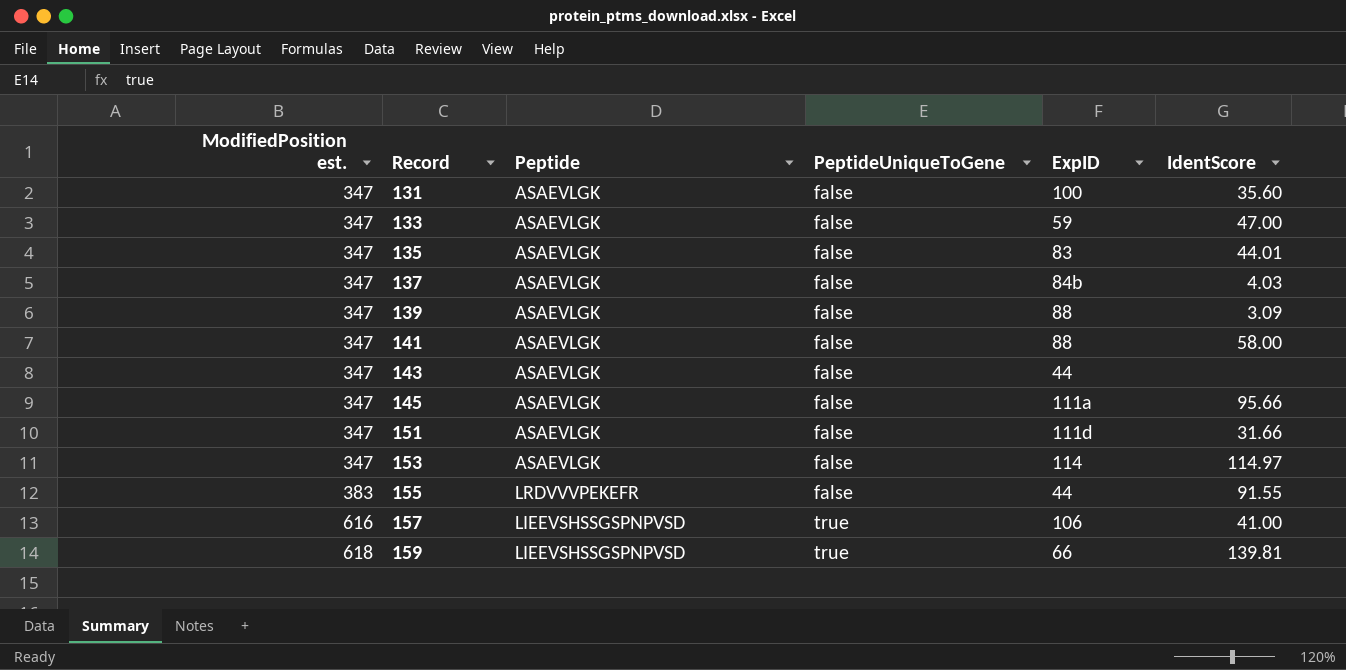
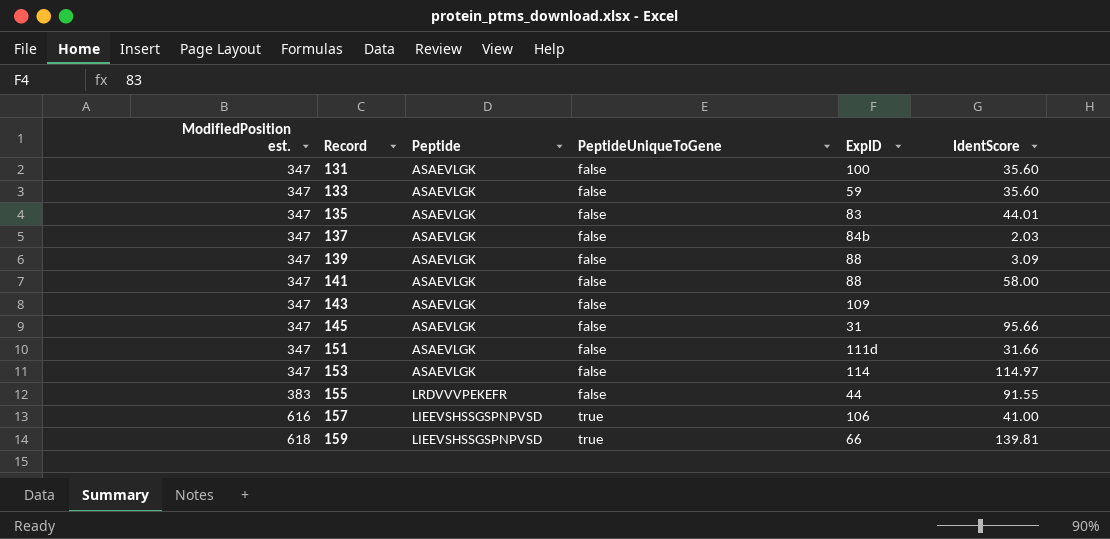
133 | IdentScore: 47.00 -> 35.60
137 | IdentScore: 4.03 -> 2.03
143 | ExpID: 44 -> 109
145 | ExpID: 111a -> 31

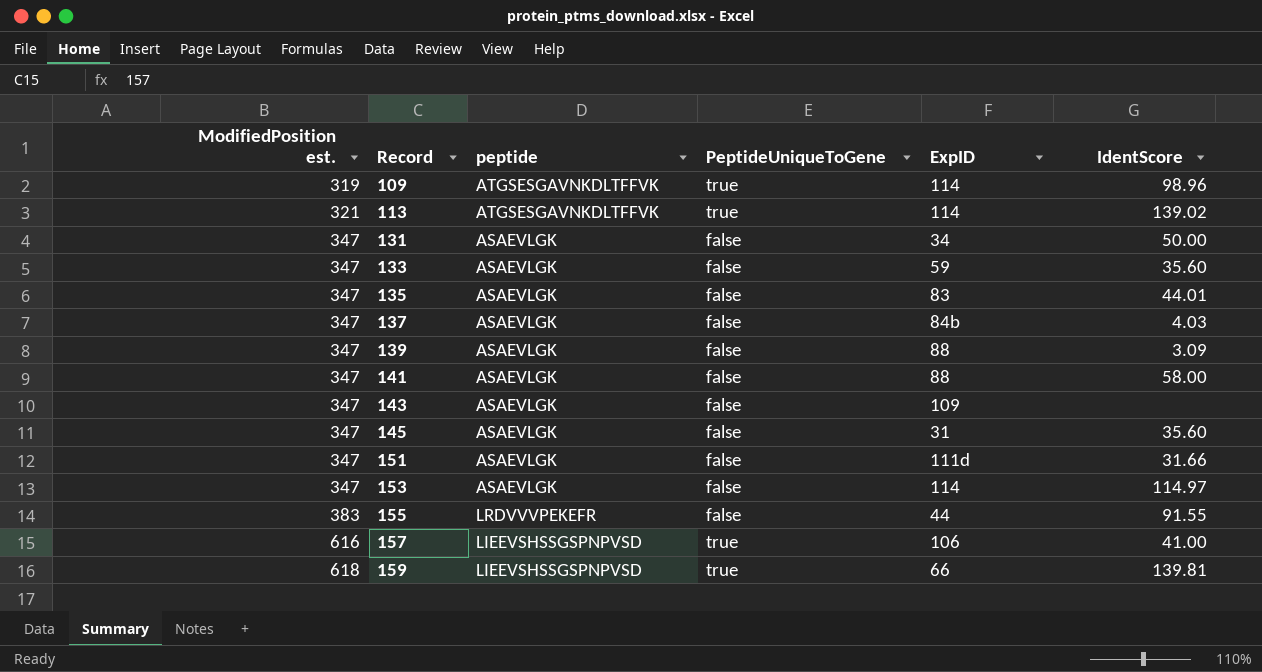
column name: Peptide -> peptide
row 109: none -> 319 | ATGSESGAVNKDLTFFVK | true | 114 | 98.96
row 113: none -> 321 | ATGSESGAVNKDLTFFVK | true | 114 | 139.02
131 | ExpID: 100 -> 34
131 | IdentScore: 35.60 -> 50.00
137 | IdentScore: 2.03 -> 4.03
145 | IdentScore: 95.66 -> 35.60

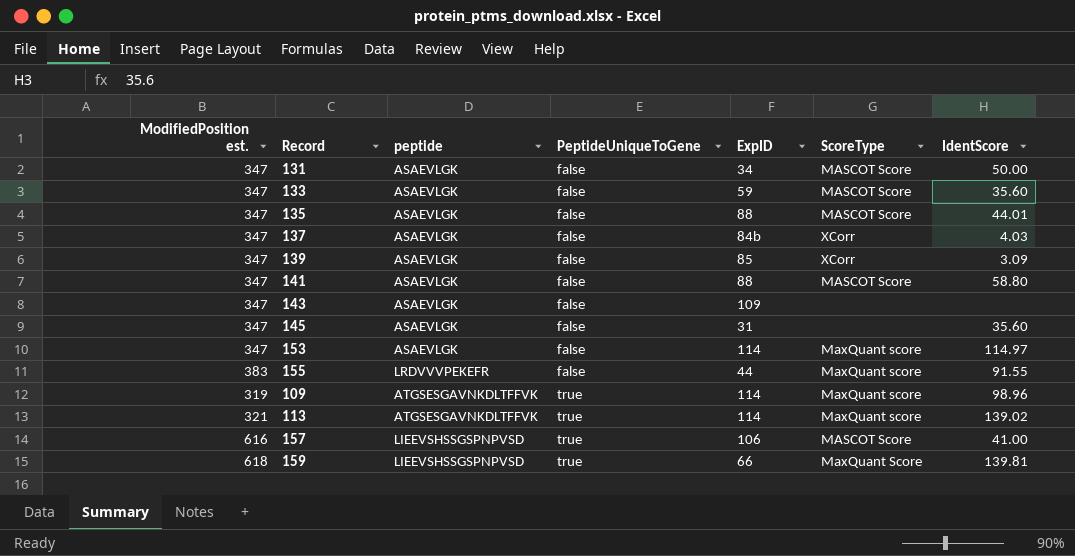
row order: ModifiedPosition est. ascending -> PeptideUniqueToGene ascending
column ScoreType | position: none -> 6
row 151: 347 | ASAEVLGK | false | 111d | 31.66 -> none
135 | ExpID: 83 -> 88
139 | ExpID: 88 -> 85
141 | IdentScore: 58.00 -> 58.80

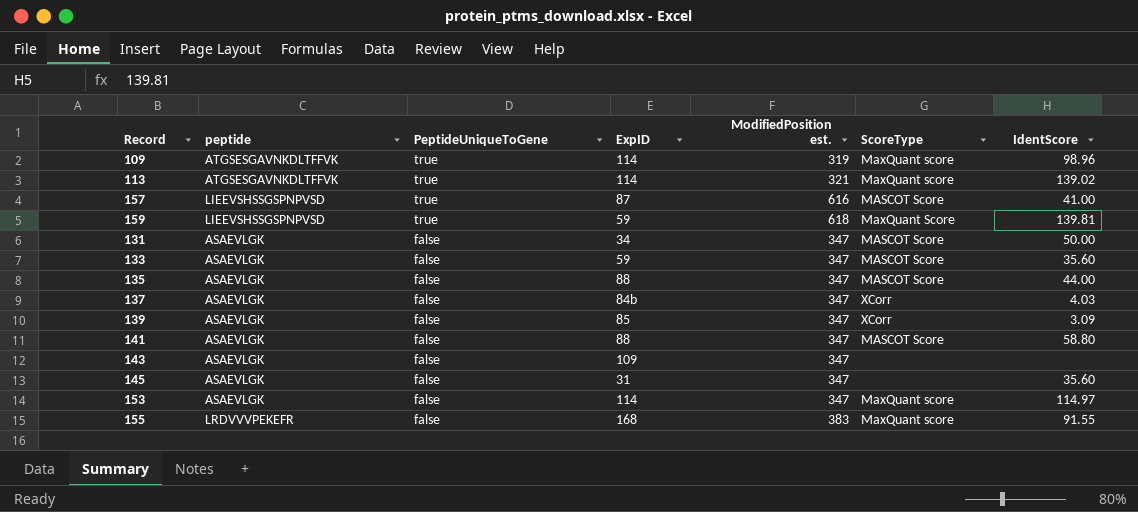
row order: PeptideUniqueToGene ascending -> PeptideUniqueToGene descending
column ModifiedPosition est. | position: 1 -> 5
157 | ExpID: 106 -> 87
159 | ExpID: 66 -> 59
135 | IdentScore: 44.01 -> 44.00
155 | ExpID: 44 -> 168

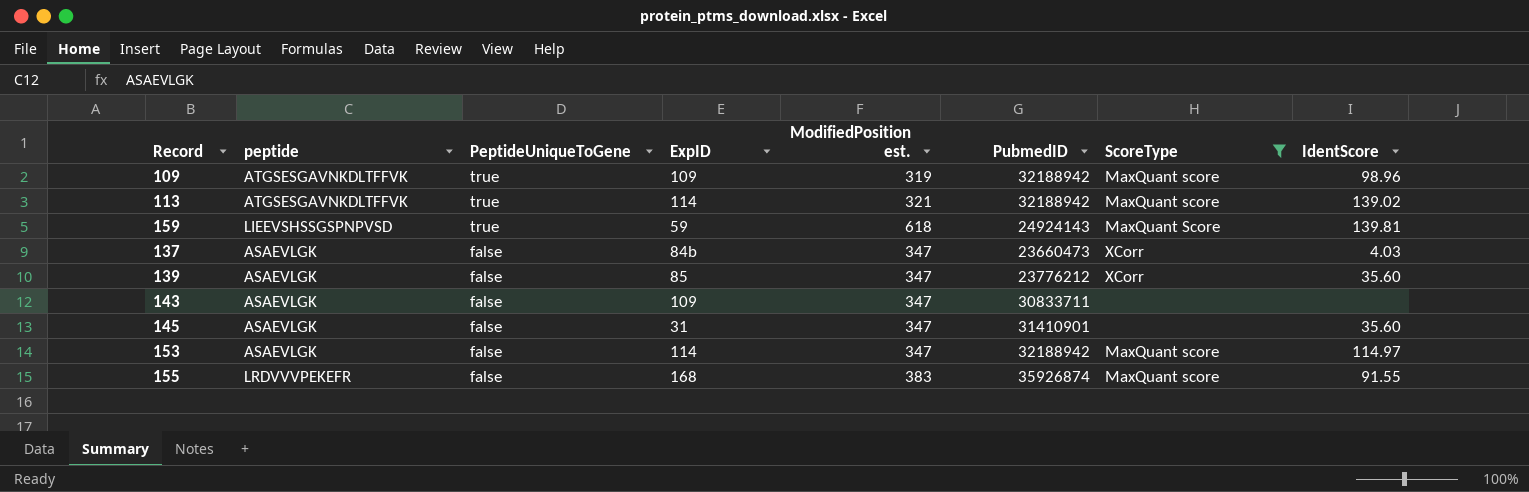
filter: none -> ScoreType != MASCOT Score
column PubmedID | position: none -> 6
109 | ExpID: 114 -> 109
139 | IdentScore: 3.09 -> 35.60

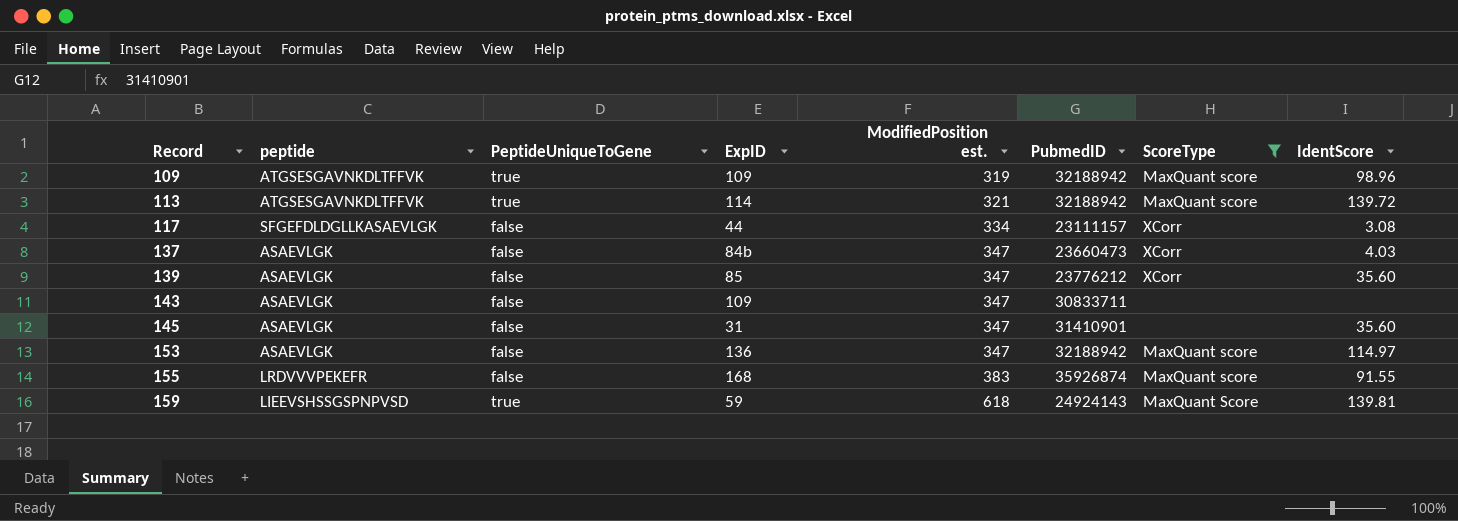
row order: PeptideUniqueToGene descending -> Record ascending
113 | IdentScore: 139.02 -> 139.72
row 117: none -> SFGEFDLDGLLKASAEVLGK | false | 44 | 334 | 23111157 | XCorr | 3.08
153 | ExpID: 114 -> 136

